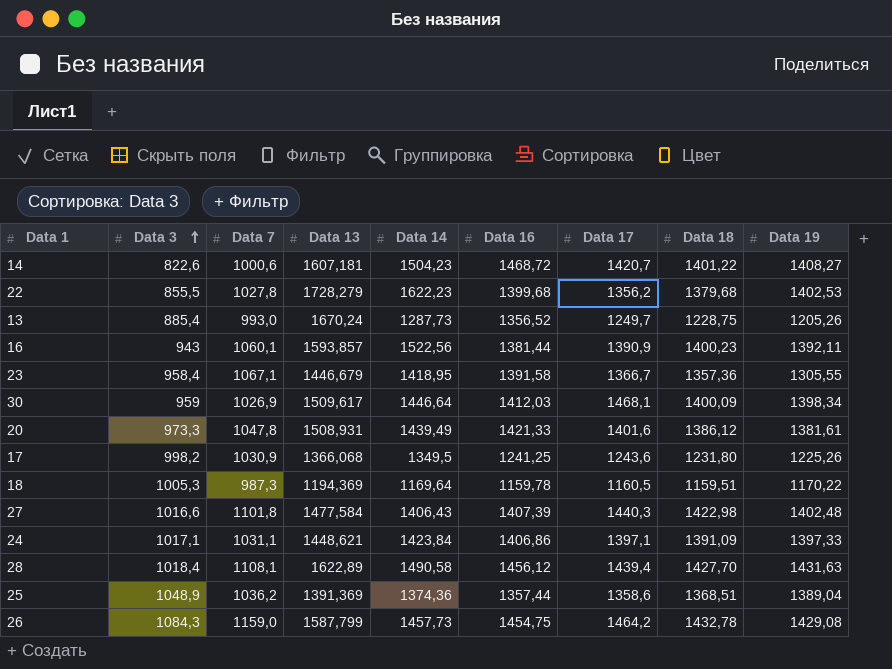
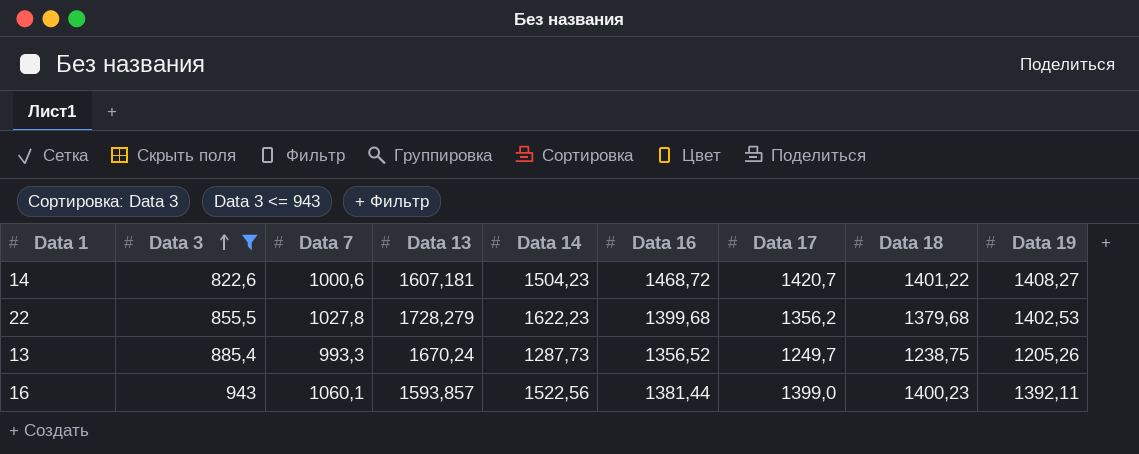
filter: none -> Data 3 <= 943
13 | Data 7: 993,0 -> 993,3
13 | Data 18: 1228,75 -> 1238,75
16 | Data 17: 1390,9 -> 1399,0

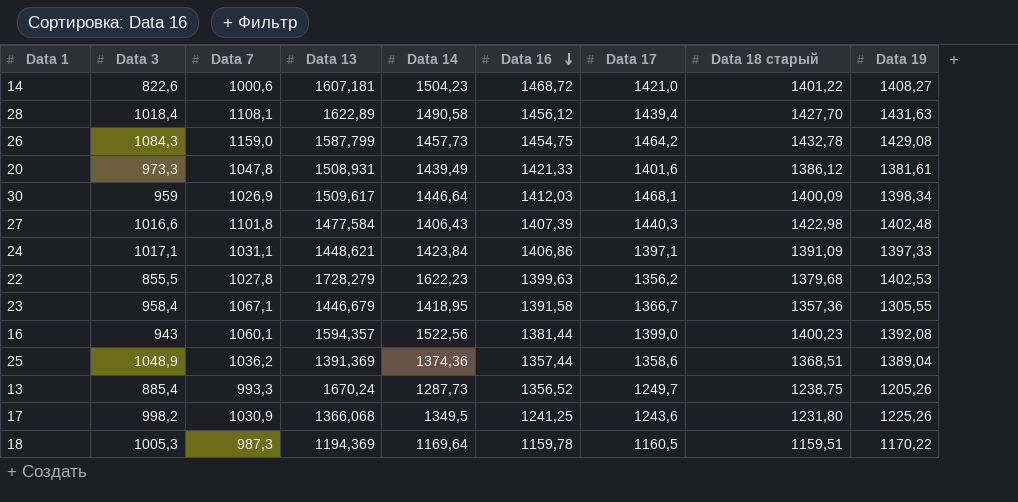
filter: Data 3 <= 943 -> none
row order: Data 3 ascending -> Data 16 descending
column name: Data 18 -> Data 18 старый
14 | Data 17: 1420,7 -> 1421,0
22 | Data 16: 1399,68 -> 1399,63
16 | Data 13: 1593,857 -> 1594,357
16 | Data 19: 1392,11 -> 1392,08

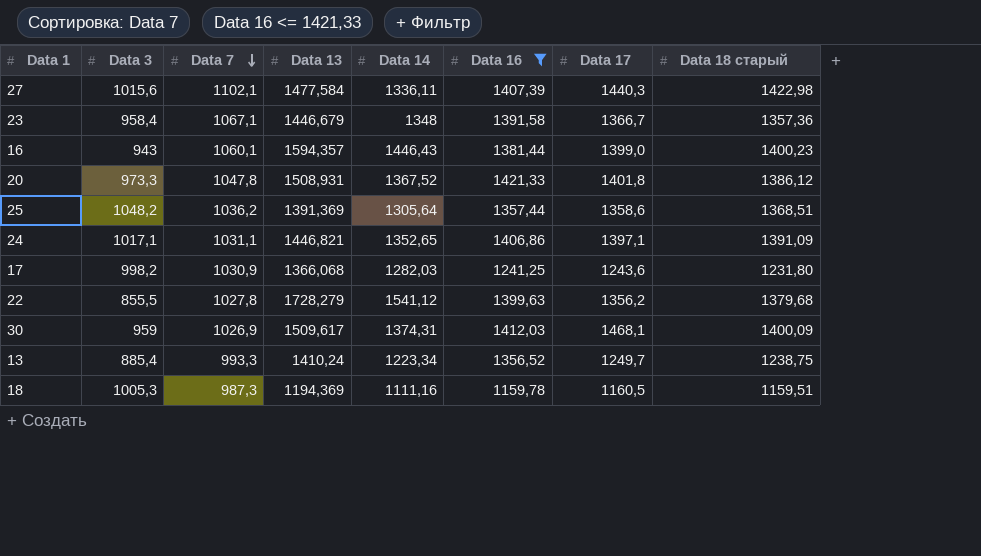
filter: none -> Data 16 <= 1421,33
row order: Data 16 descending -> Data 7 descending
column Data 19 | position: 9 -> none
27 | Data 3: 1016,6 -> 1015,6
27 | Data 7: 1101,8 -> 1102,1
27 | Data 14: 1406,43 -> 1336,11
23 | Data 14: 1418,95 -> 1348
16 | Data 14: 1522,56 -> 1446,43
20 | Data 14: 1439,49 -> 1367,52
20 | Data 17: 1401,6 -> 1401,8
25 | Data 3: 1048,9 -> 1048,2
25 | Data 14: 1374,36 -> 1305,64
24 | Data 13: 1448,621 -> 1446,821
24 | Data 14: 1423,84 -> 1352,65
17 | Data 14: 1349,5 -> 1282,03
22 | Data 14: 1622,23 -> 1541,12
30 | Data 14: 1446,64 -> 1374,31
13 | Data 13: 1670,24 -> 1410,24
13 | Data 14: 1287,73 -> 1223,34
18 | Data 14: 1169,64 -> 1111,16

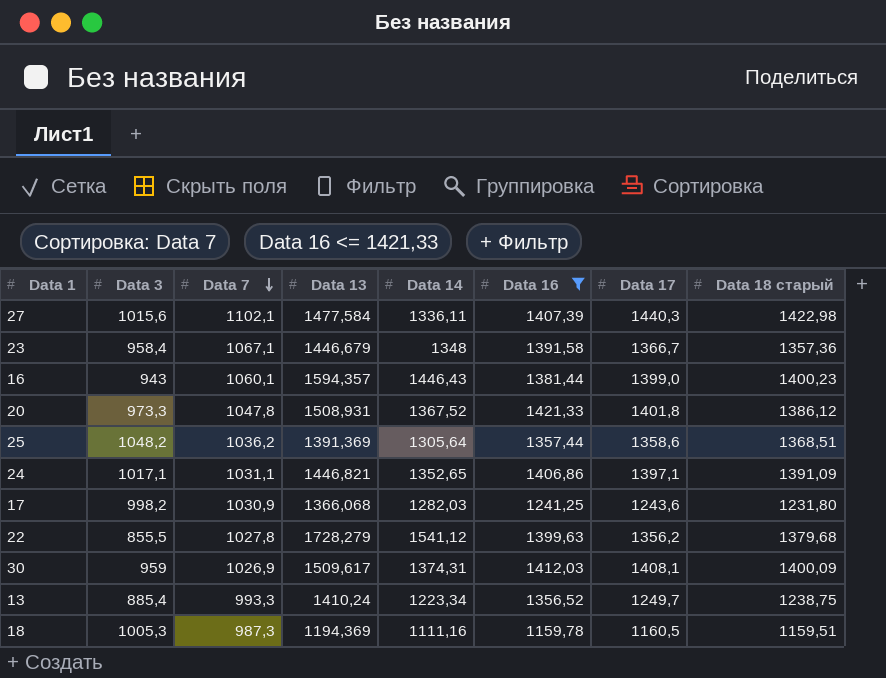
30 | Data 17: 1468,1 -> 1408,1

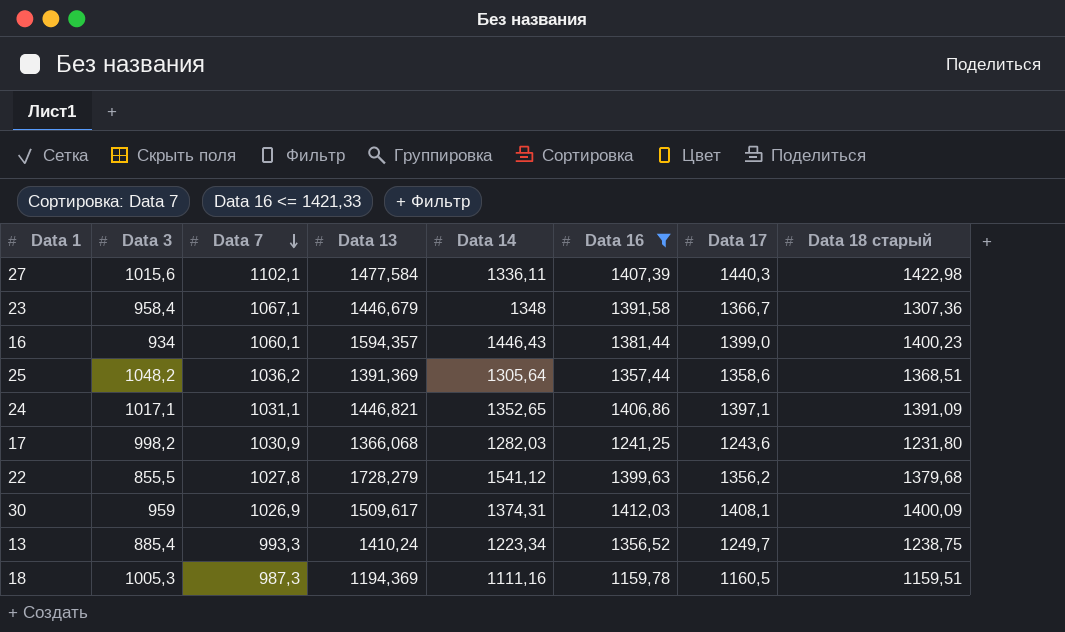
row 20: 973,3 | 1047,8 | 1508,931 | 1367,52 | 1421,33 | 1401,8 | 1386,12 -> none
23 | Data 18 старый: 1357,36 -> 1307,36
16 | Data 3: 943 -> 934

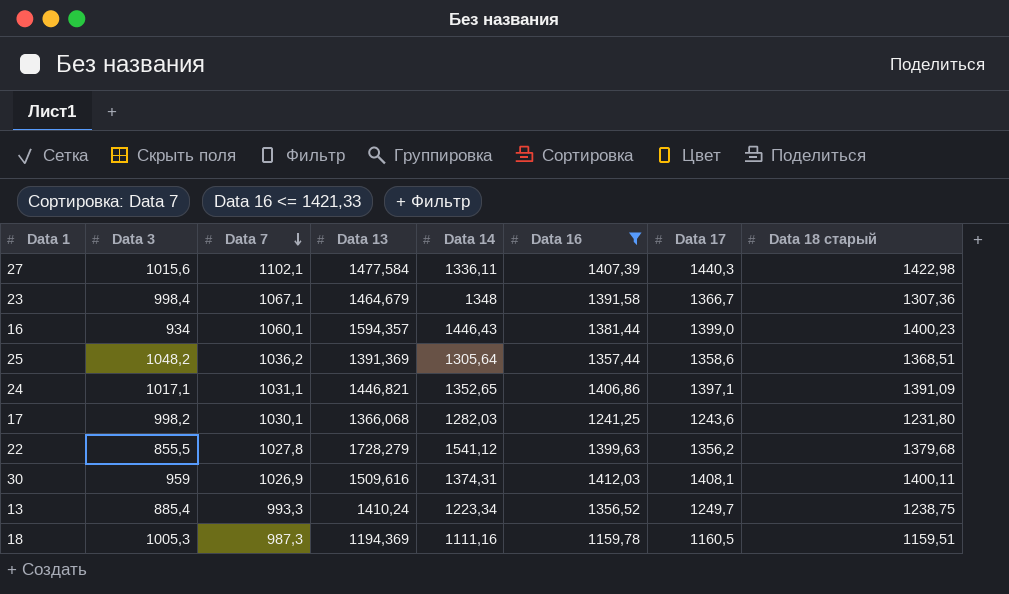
23 | Data 3: 958,4 -> 998,4
23 | Data 13: 1446,679 -> 1464,679
17 | Data 7: 1030,9 -> 1030,1
30 | Data 13: 1509,617 -> 1509,616
30 | Data 18 старый: 1400,09 -> 1400,11

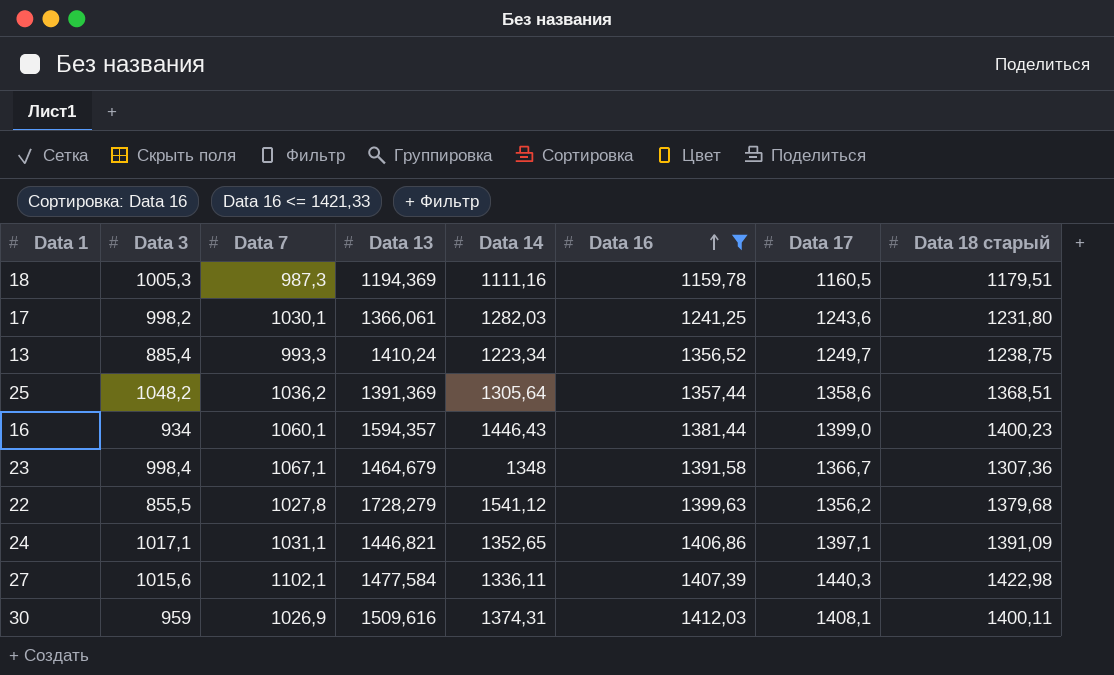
row order: Data 7 descending -> Data 16 ascending
18 | Data 18 старый: 1159,51 -> 1179,51
17 | Data 13: 1366,068 -> 1366,061

